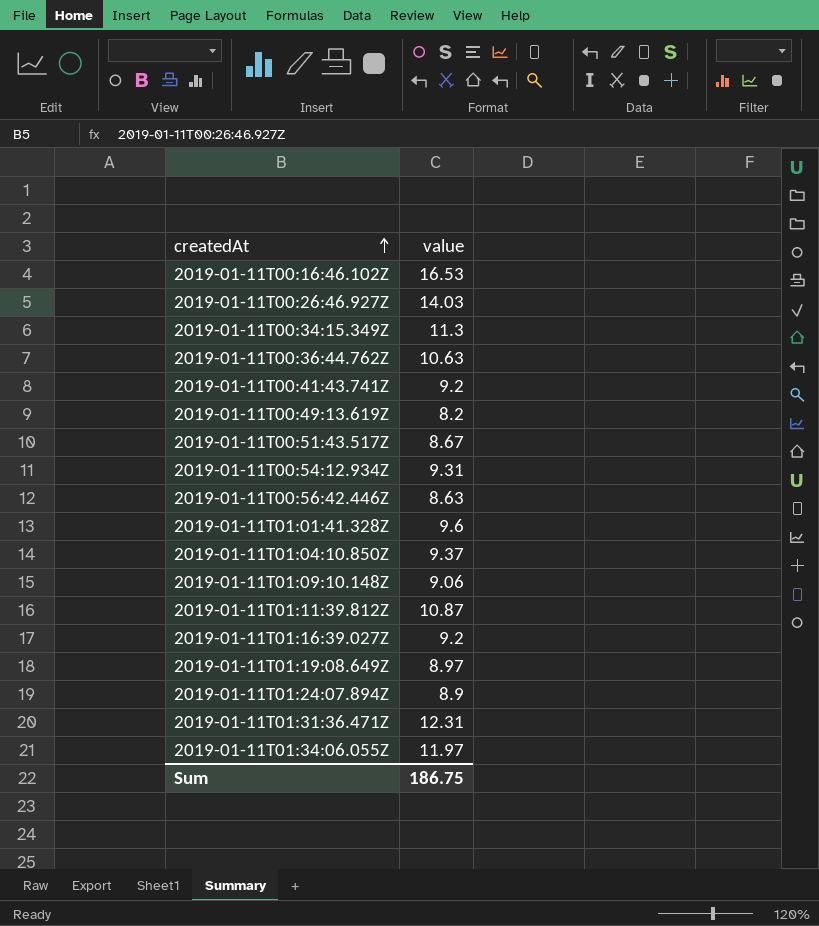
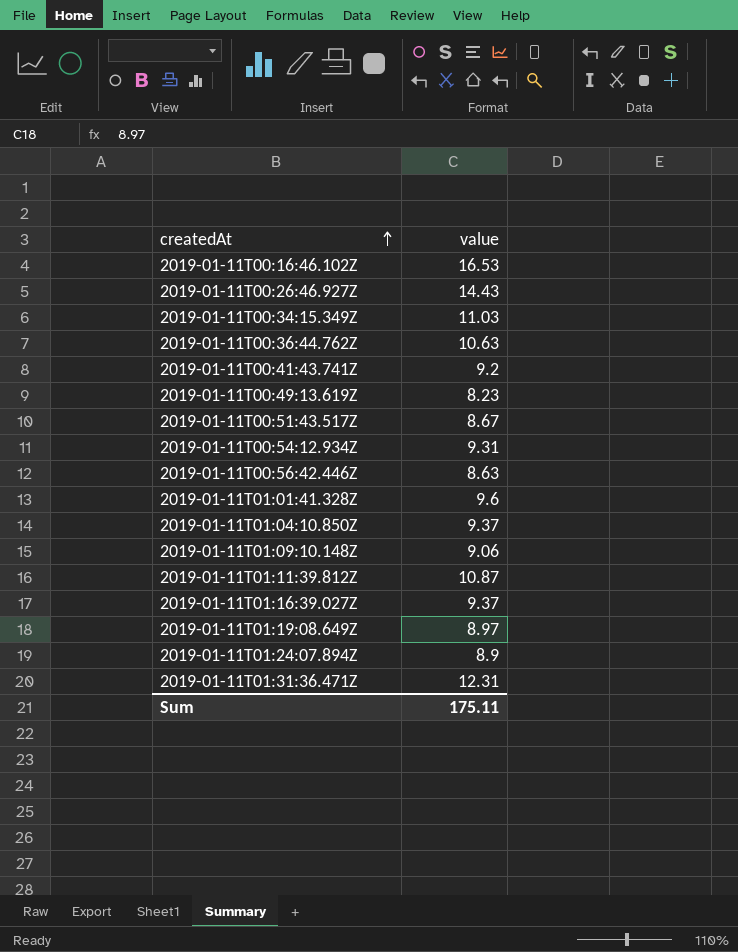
row 2019-01-11T01:34:06.055Z: 11.97 -> none
2019-01-11T00:26:46.927Z | value: 14.03 -> 14.43
2019-01-11T00:34:15.349Z | value: 11.3 -> 11.03
2019-01-11T00:49:13.619Z | value: 8.2 -> 8.23
2019-01-11T01:16:39.027Z | value: 9.2 -> 9.37
Sum | value: 186.75 -> 175.11

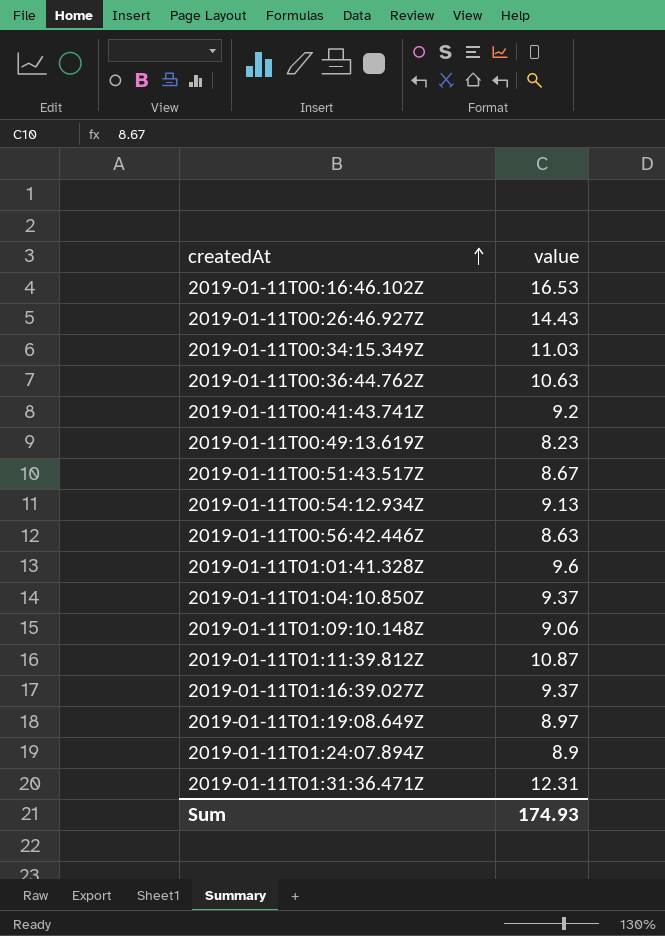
2019-01-11T00:54:12.934Z | value: 9.31 -> 9.13
Sum | value: 175.11 -> 174.93

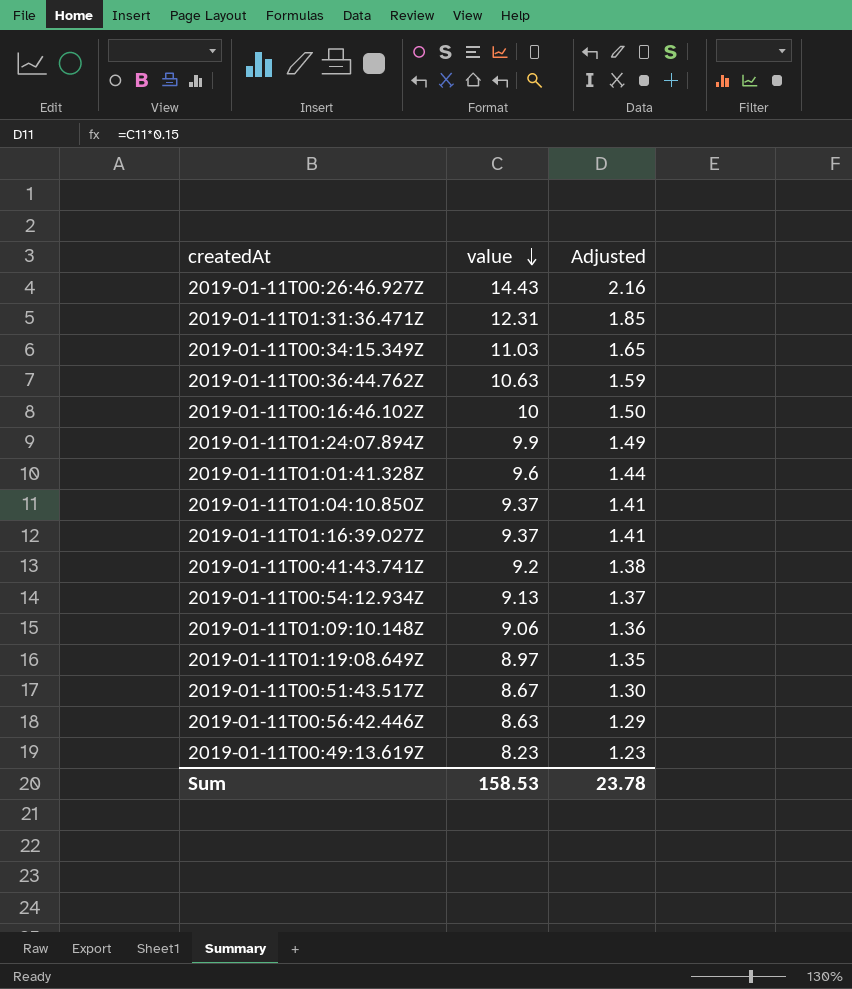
row order: createdAt ascending -> value descending
column Adjusted | formula: none -> [value] * 0.15
row 2019-01-11T01:11:39.812Z: 10.87 -> none
2019-01-11T00:16:46.102Z | value: 16.53 -> 10
2019-01-11T01:24:07.894Z | value: 8.9 -> 9.9
Sum | value: 174.93 -> 158.53

